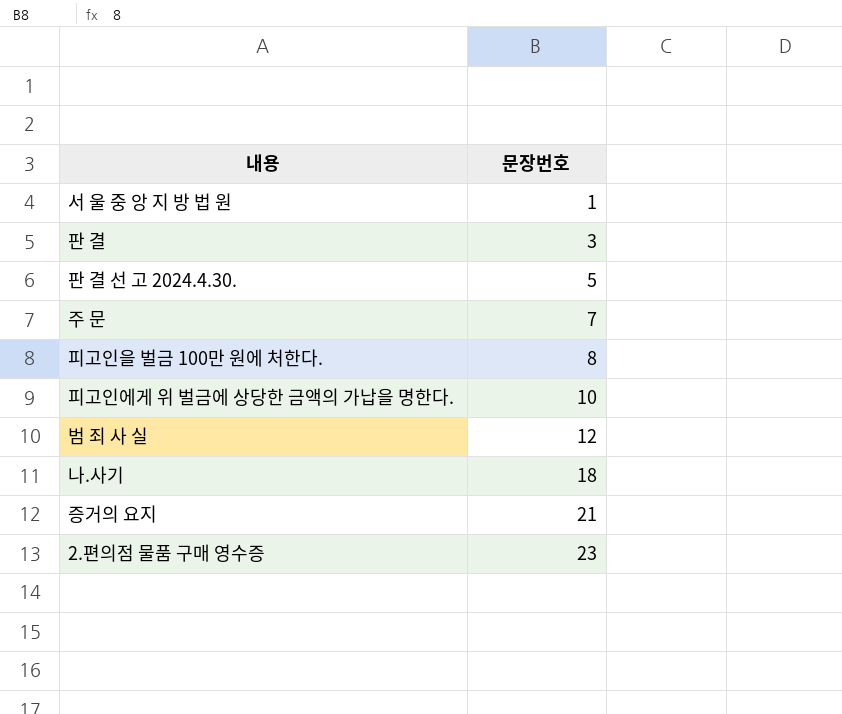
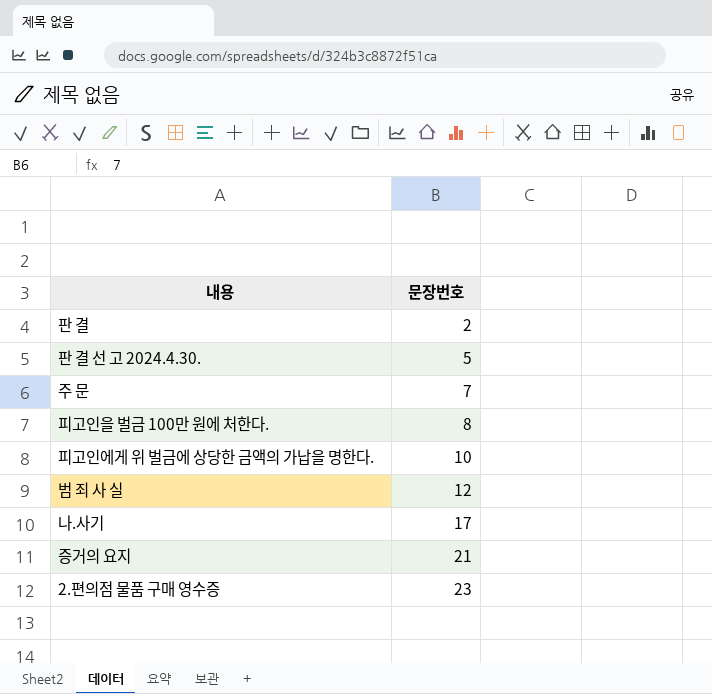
row 서 울 중 앙 지 방 법 원: 1 -> none
판 결 | 문장번호: 3 -> 2
나.사기 | 문장번호: 18 -> 17

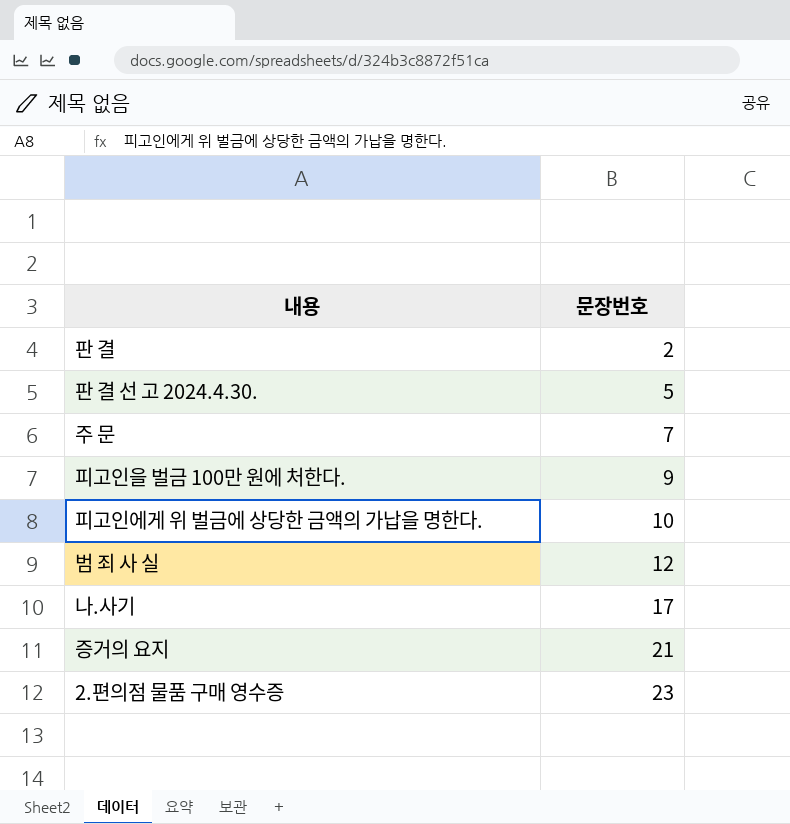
피고인을 벌금 100만 원에 처한다. | 문장번호: 8 -> 9

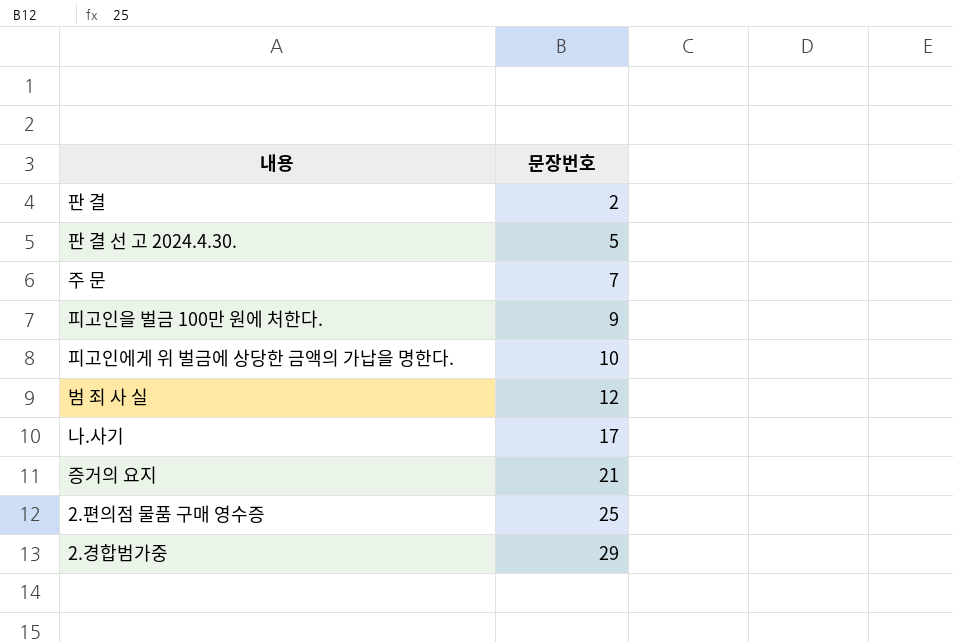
2.편의점 물품 구매 영수증 | 문장번호: 23 -> 25
row 2.경합범가중: none -> 29

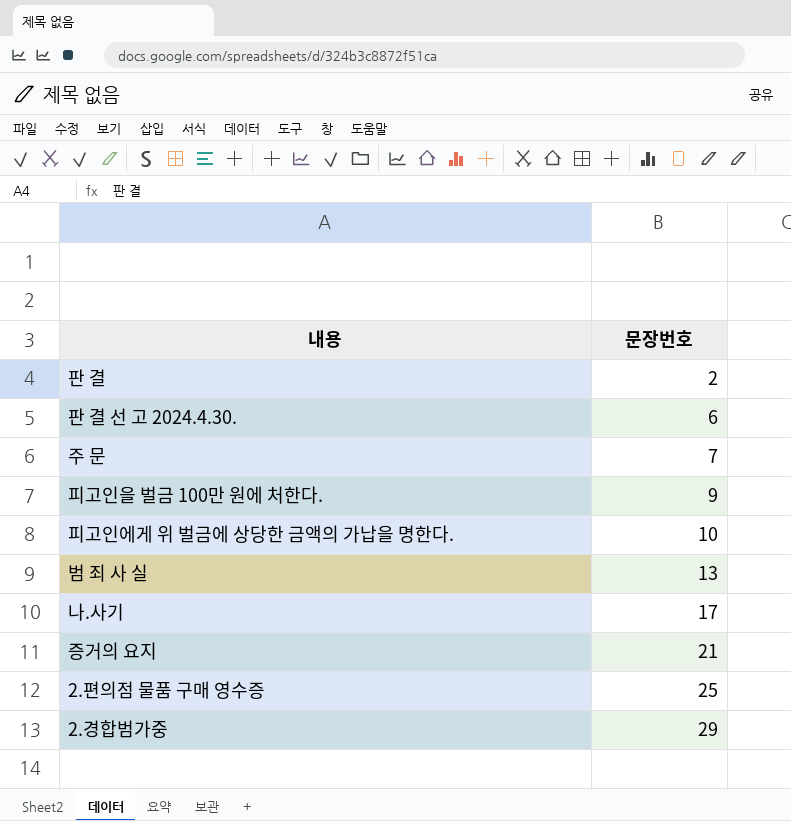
판 결 선 고 2024.4.30. | 문장번호: 5 -> 6
범 죄 사 실 | 문장번호: 12 -> 13

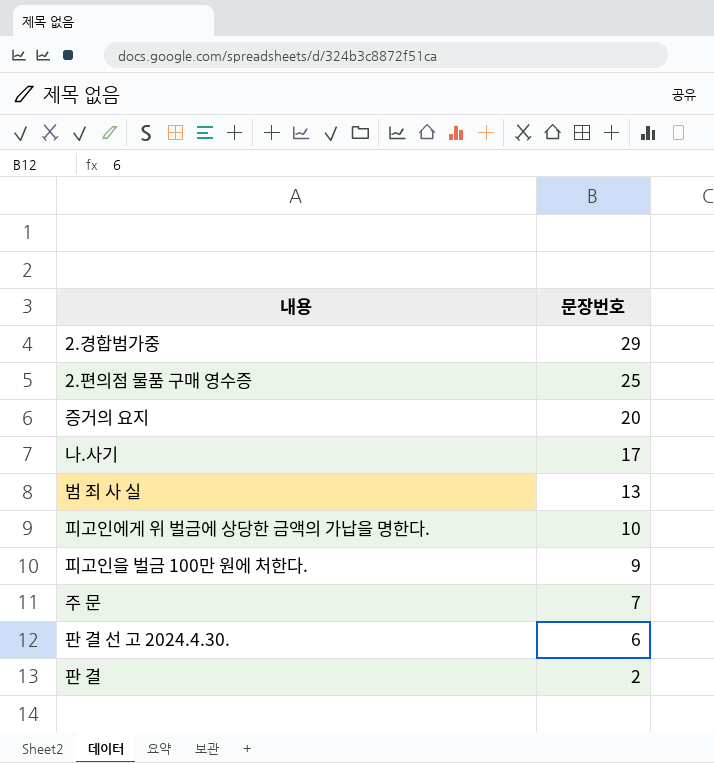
row order: 문장번호 ascending -> 문장번호 descending
증거의 요지 | 문장번호: 21 -> 20

